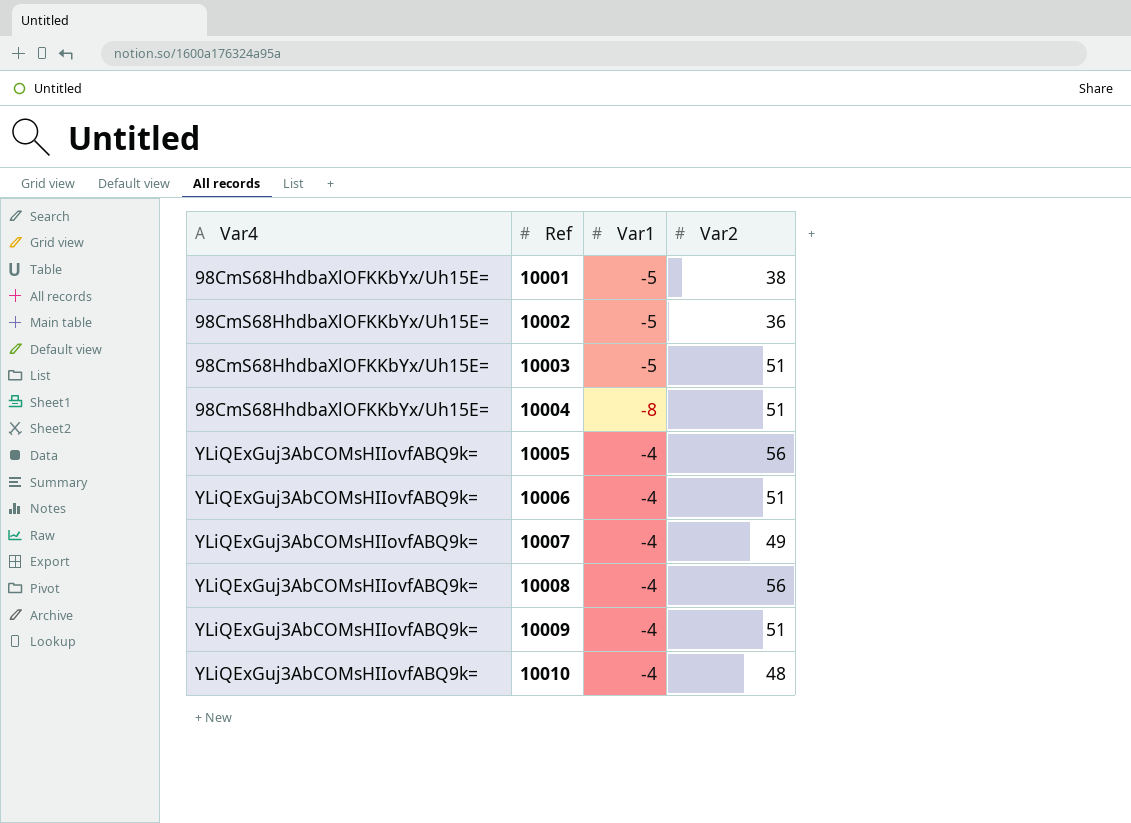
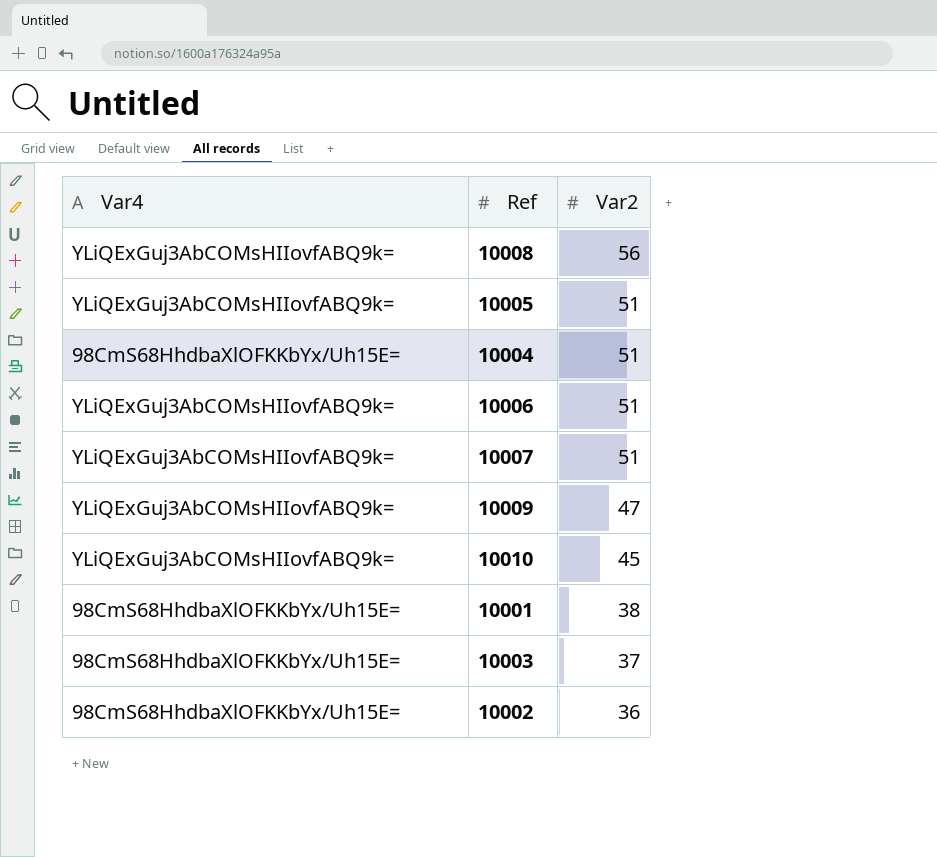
row order: Var4 ascending -> Var2 descending
column Var1 | position: 3 -> none
10005 | Var2: 56 -> 51
10007 | Var2: 49 -> 51
10009 | Var2: 51 -> 47
10010 | Var2: 48 -> 45
10003 | Var2: 51 -> 37

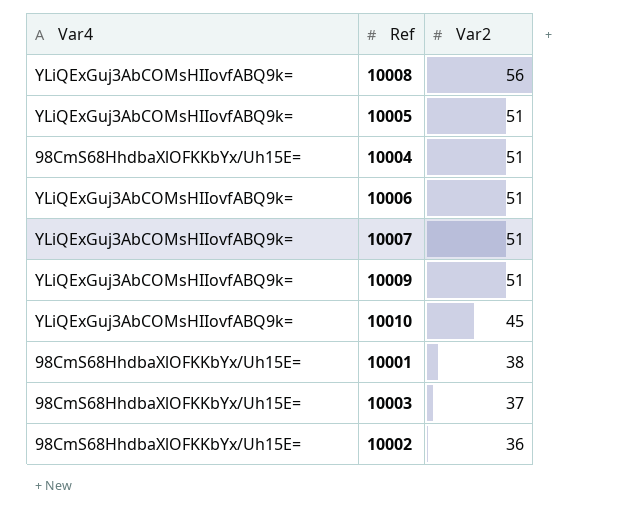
10009 | Var2: 47 -> 51

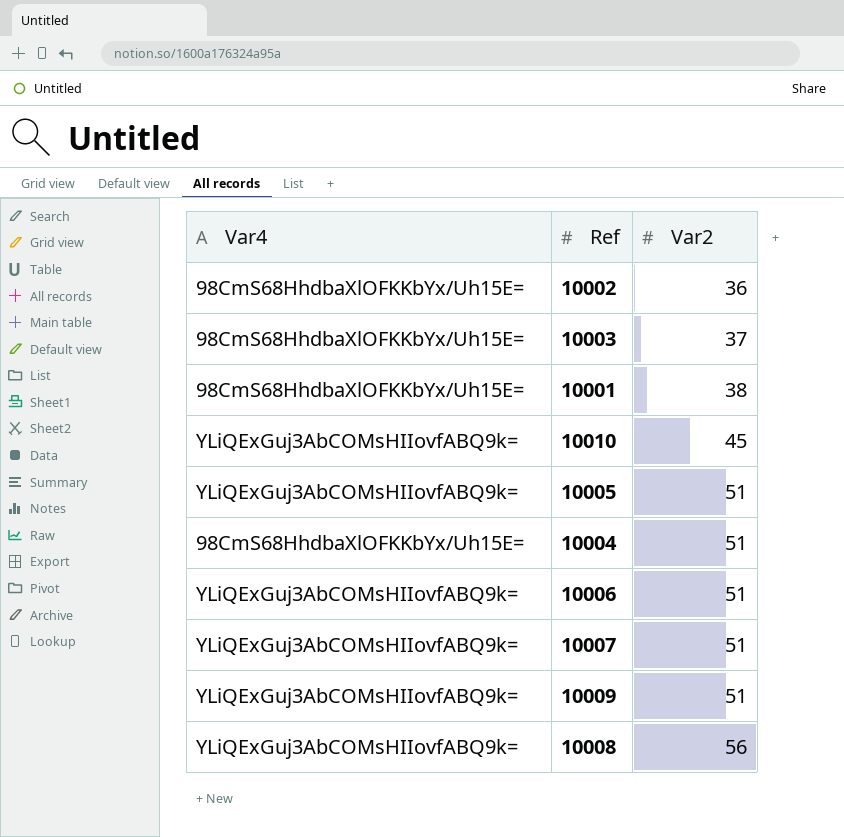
row order: Var2 descending -> Var2 ascending

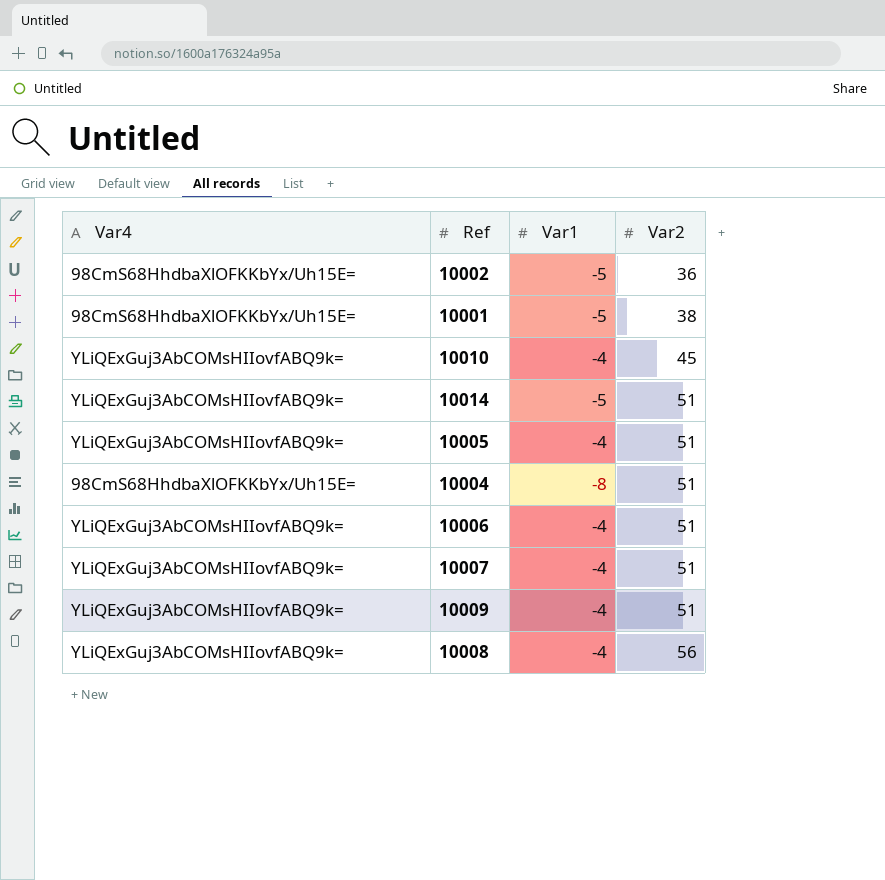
column Var1 | position: none -> 3
row 10003: 98CmS68HhdbaXlOFKKbYx/Uh15E= | 37 -> none
row 10014: none -> YLiQExGuj3AbCOMsHIIovfABQ9k= | -5 | 51

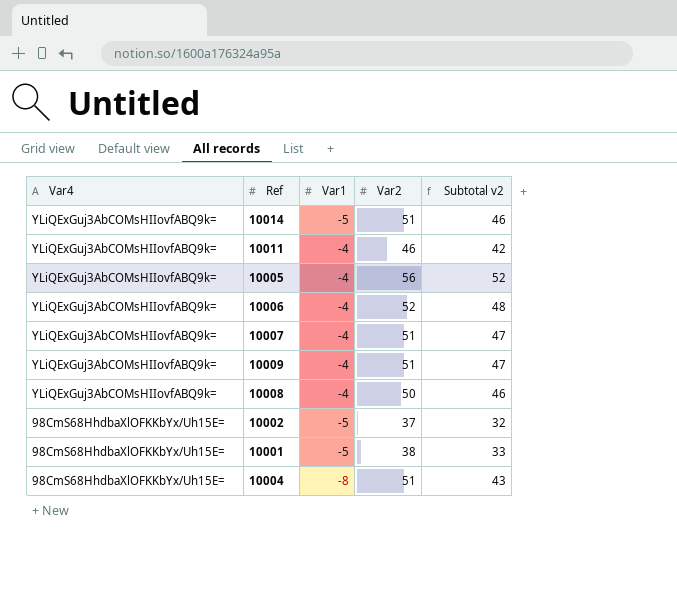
row order: Var2 ascending -> Var4 descending
column Subtotal v2 | formula: none -> [Var1] + [Var2]
row 10010: YLiQExGuj3AbCOMsHIIovfABQ9k= | -4 | 45 -> none
row 10011: none -> YLiQExGuj3AbCOMsHIIovfABQ9k= | -4 | 46 | 42
10005 | Var2: 51 -> 56
10006 | Var2: 51 -> 52
10008 | Var2: 56 -> 50
10002 | Var2: 36 -> 37

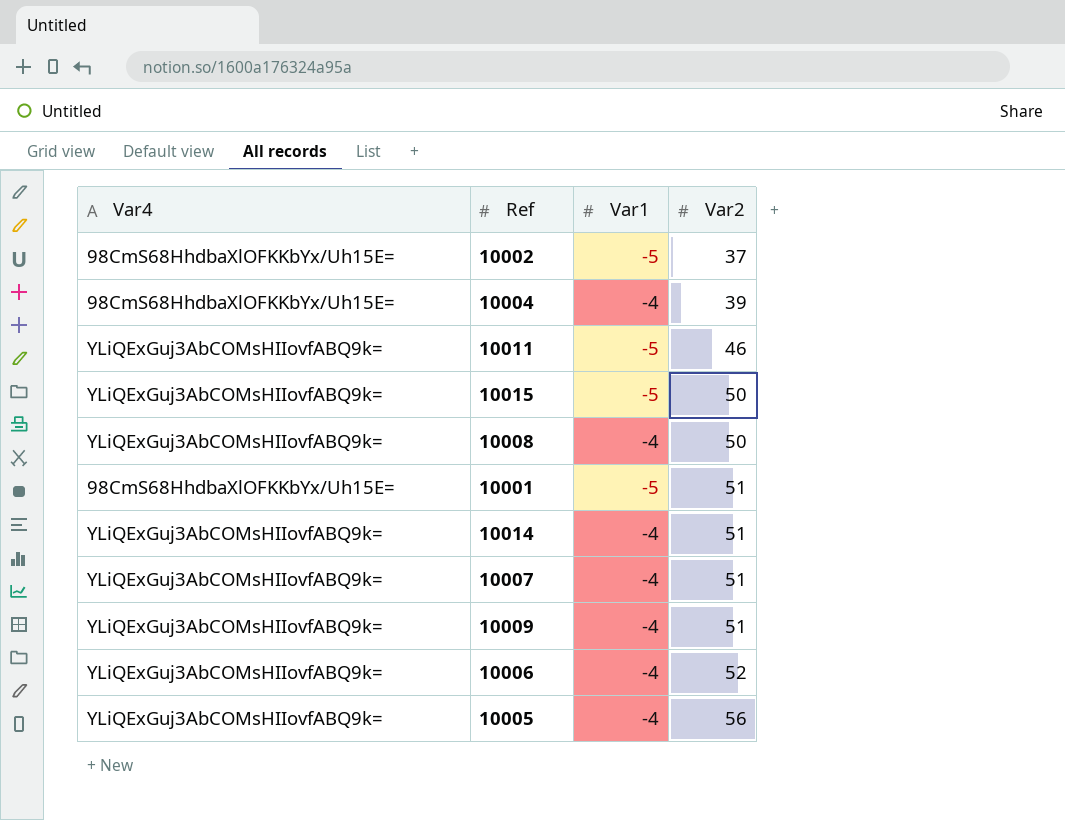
row order: Var4 descending -> Var2 ascending
column Subtotal v2 | formula: [Var1] + [Var2] -> none
10004 | Var1: -8 -> -4
10004 | Var2: 51 -> 39
10011 | Var1: -4 -> -5
row 10015: none -> YLiQExGuj3AbCOMsHIIovfABQ9k= | -5 | 50
10001 | Var2: 38 -> 51
10014 | Var1: -5 -> -4

